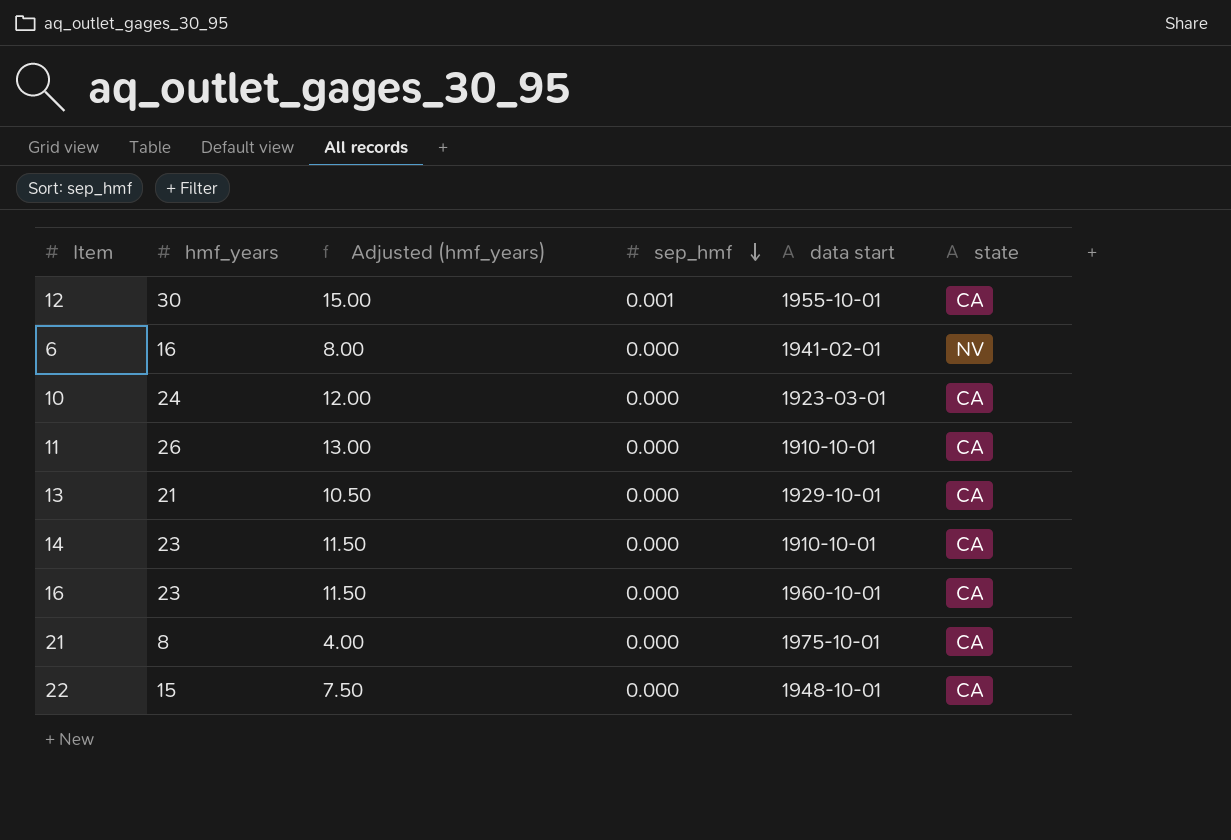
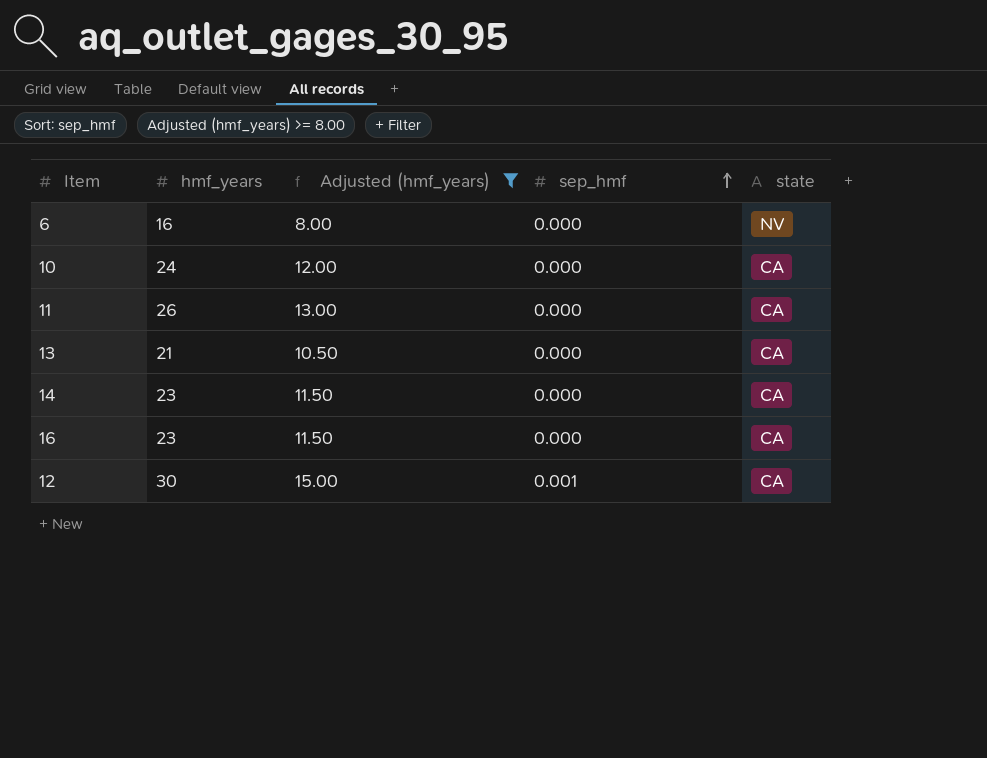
filter: none -> Adjusted (hmf_years) >= 8.00
row order: sep_hmf descending -> sep_hmf ascending
column data start | position: 5 -> none

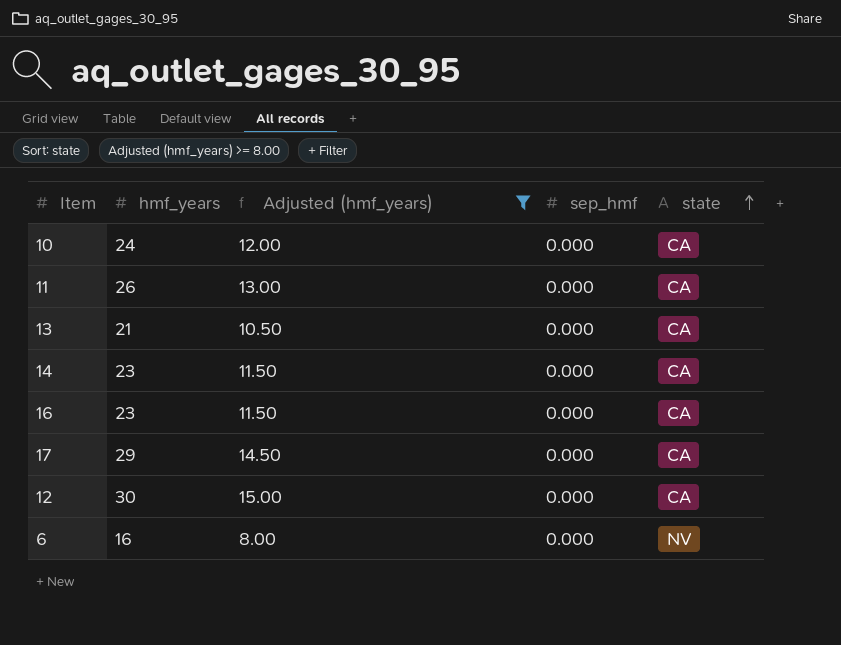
row order: sep_hmf ascending -> state ascending
row 17: none -> 29 | 14.50 | 0.000 | CA
12 | sep_hmf: 0.001 -> 0.000

